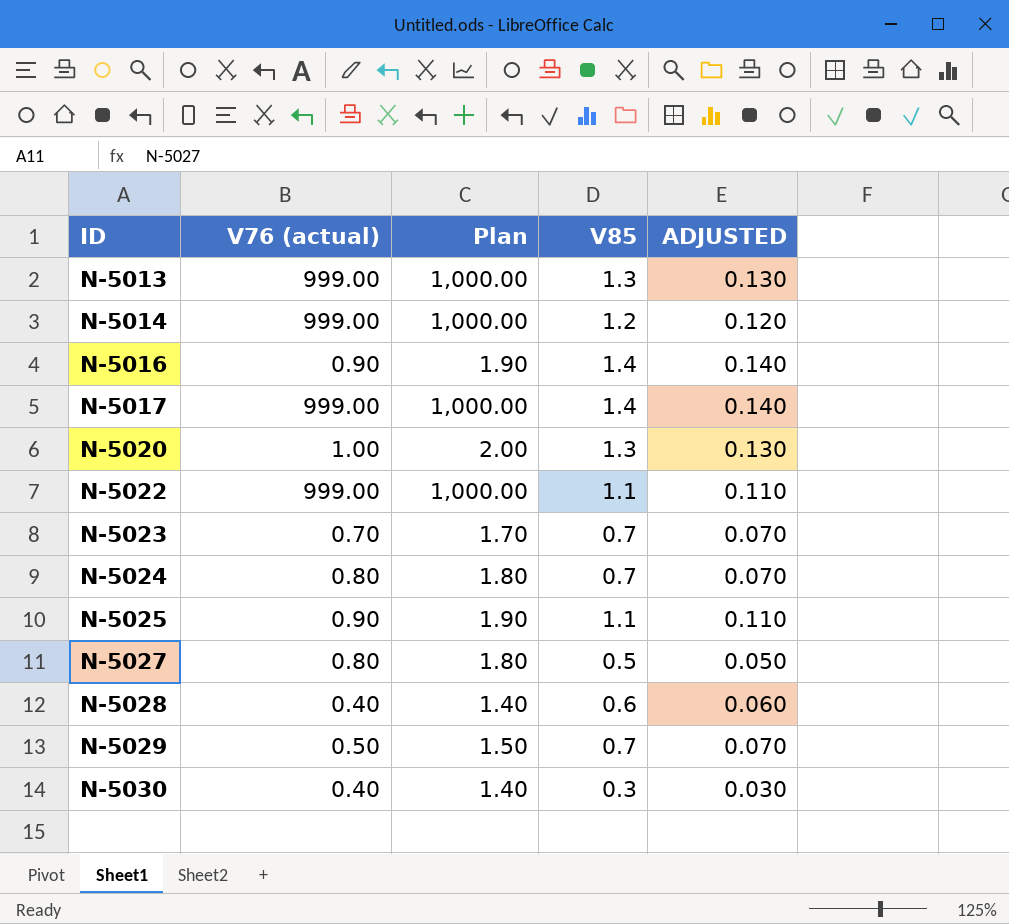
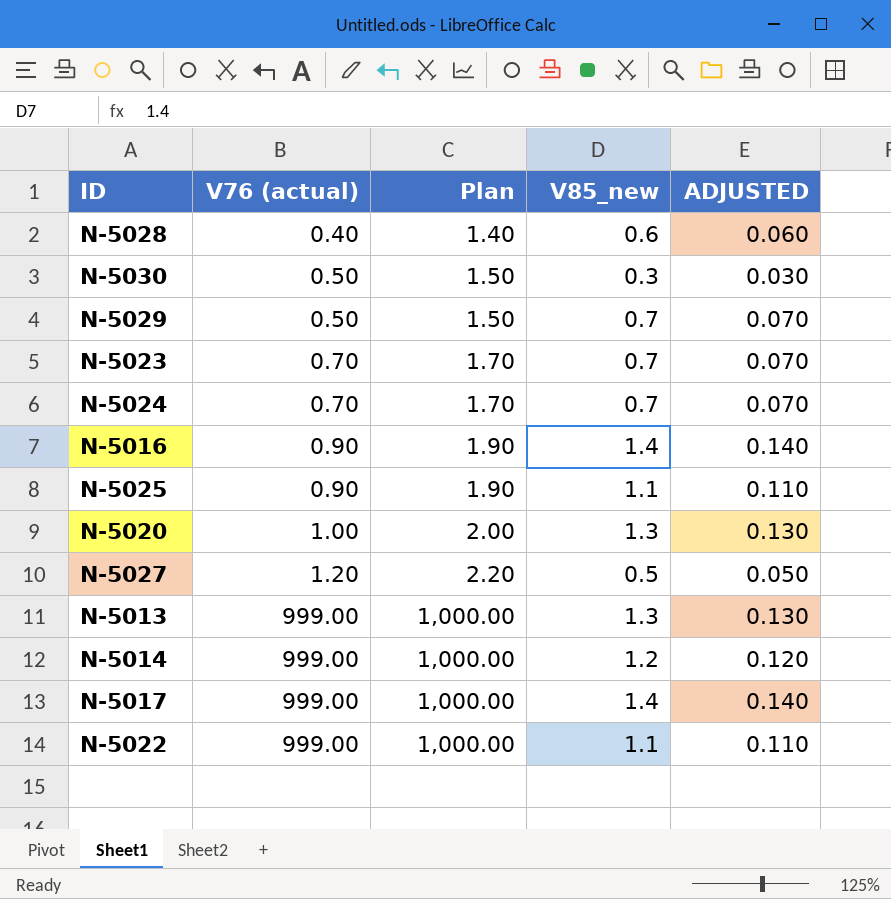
row order: ID ascending -> V76 (actual) ascending
column name: V85 -> V85_new
N-5030 | V76 (actual): 0.40 -> 0.50
N-5030 | Plan: 1.40 -> 1.50
N-5024 | V76 (actual): 0.80 -> 0.70
N-5024 | Plan: 1.80 -> 1.70
N-5027 | V76 (actual): 0.80 -> 1.20
N-5027 | Plan: 1.80 -> 2.20

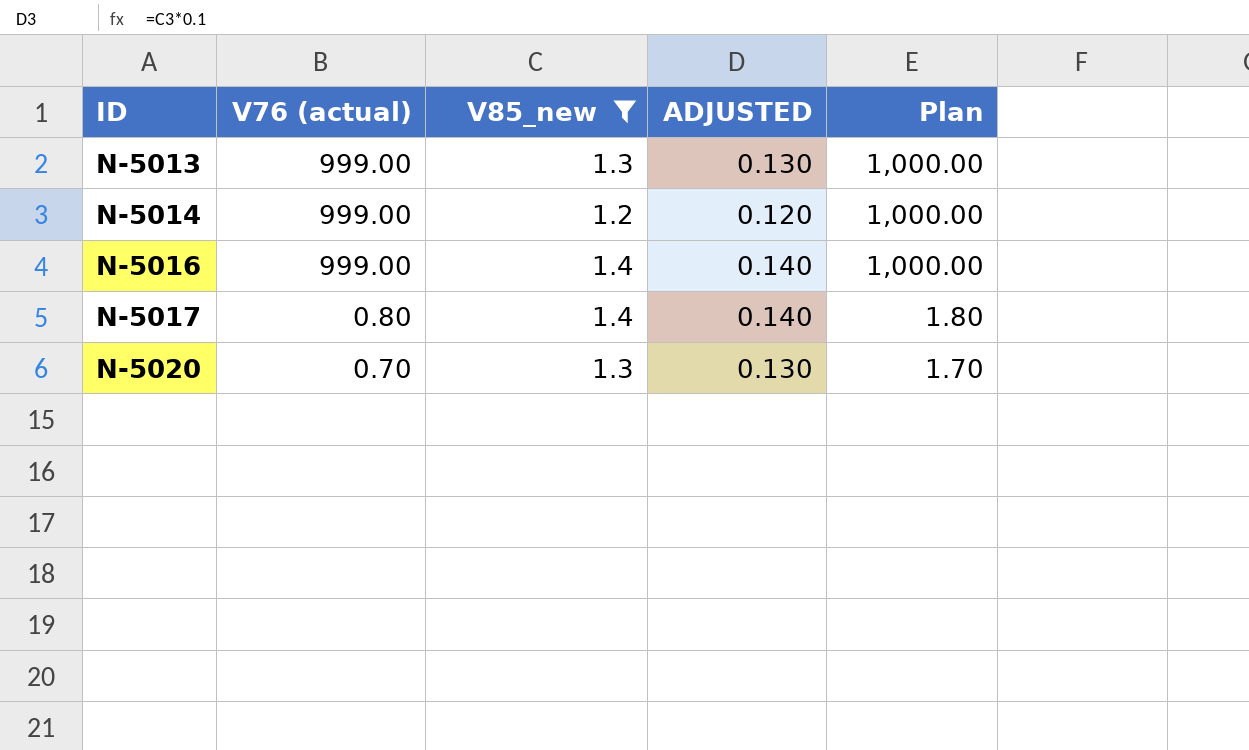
filter: none -> V85_new >= 1.2
row order: V76 (actual) ascending -> ID ascending
column Plan | position: 3 -> 5
N-5016 | V76 (actual): 0.90 -> 999.00
N-5016 | Plan: 1.90 -> 1,000.00
N-5017 | V76 (actual): 999.00 -> 0.80
N-5017 | Plan: 1,000.00 -> 1.80
N-5020 | V76 (actual): 1.00 -> 0.70
N-5020 | Plan: 2.00 -> 1.70

